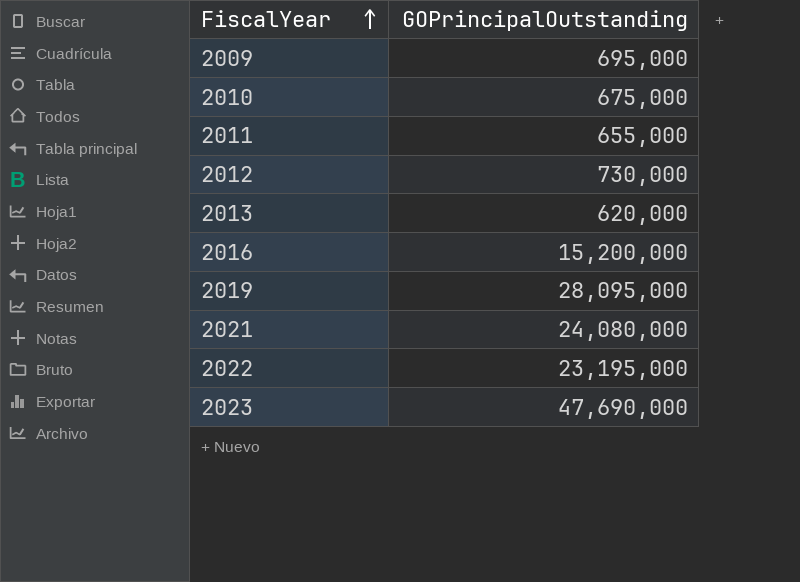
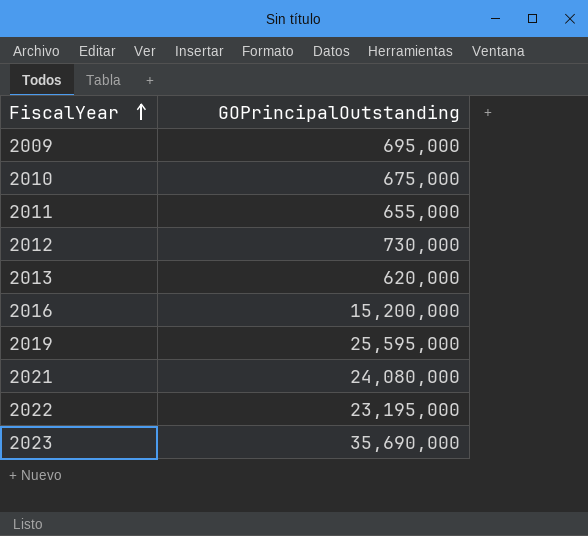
2019 | GOPrincipalOutstanding: 28,095,000 -> 25,595,000
2023 | GOPrincipalOutstanding: 47,690,000 -> 35,690,000

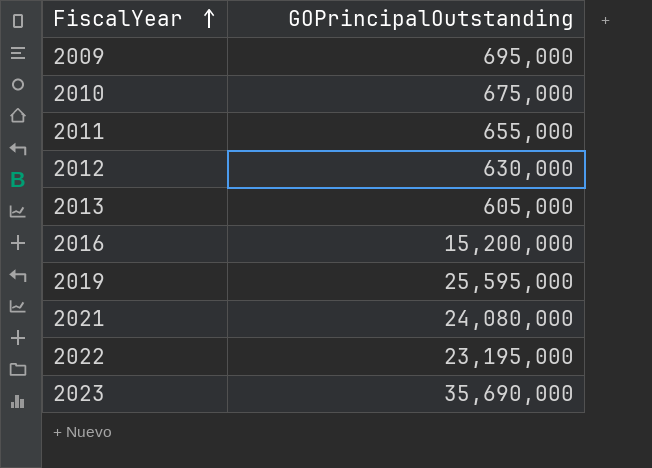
2012 | GOPrincipalOutstanding: 730,000 -> 630,000
2013 | GOPrincipalOutstanding: 620,000 -> 605,000

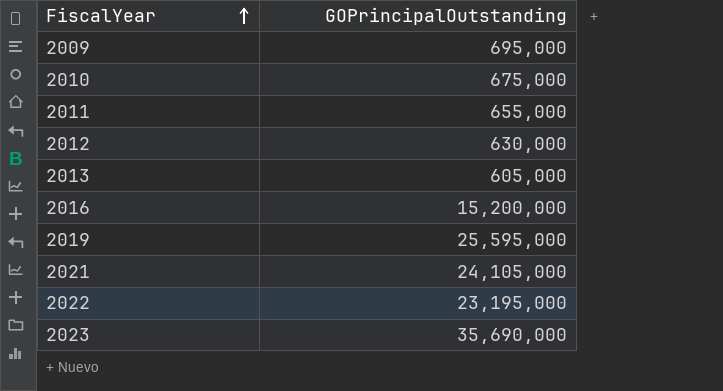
2021 | GOPrincipalOutstanding: 24,080,000 -> 24,105,000

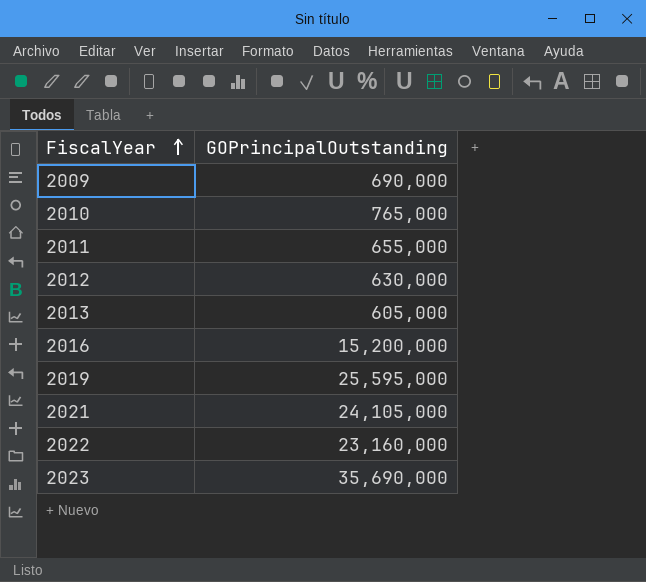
2009 | GOPrincipalOutstanding: 695,000 -> 690,000
2010 | GOPrincipalOutstanding: 675,000 -> 765,000
2022 | GOPrincipalOutstanding: 23,195,000 -> 23,160,000

